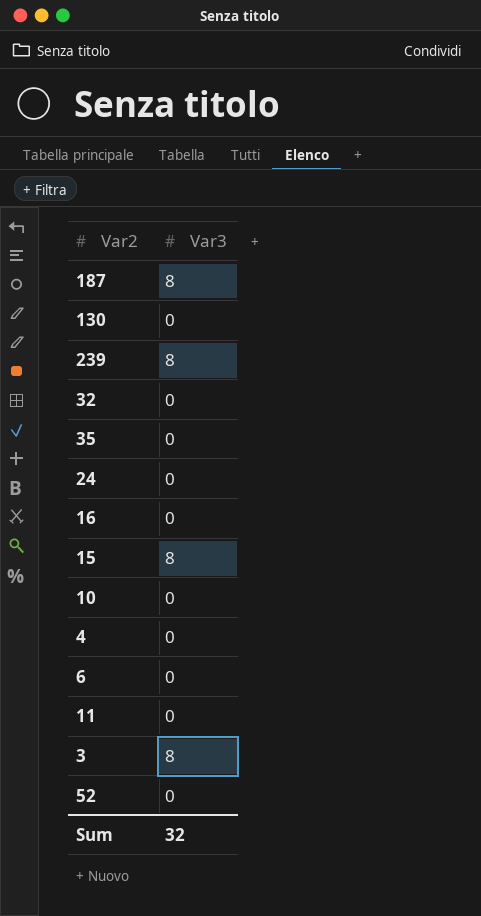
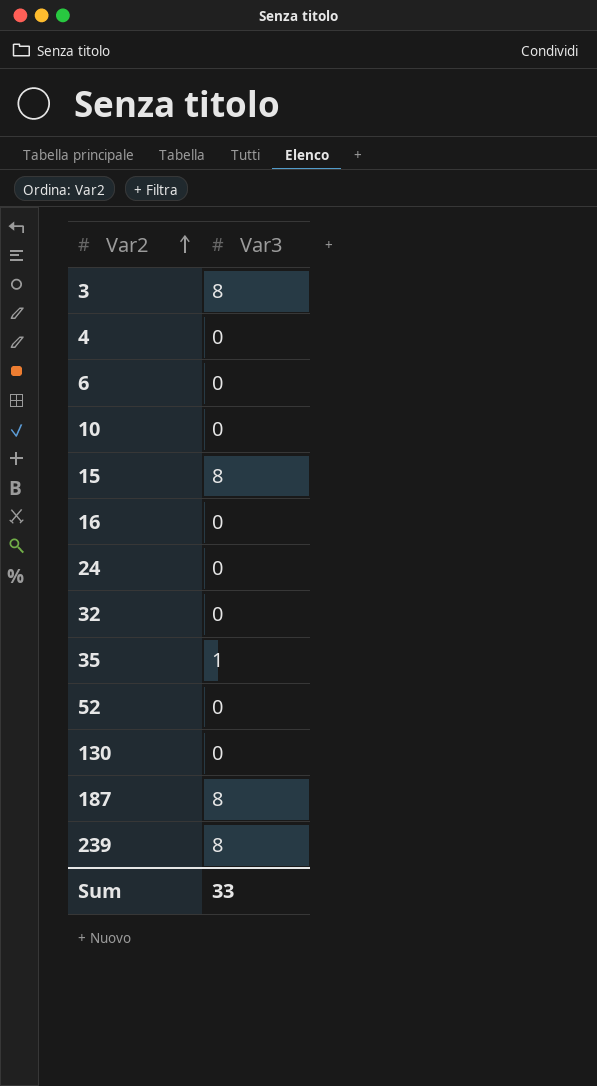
row order: none -> Var2 ascending
row 11: 0 -> none
35 | Var3: 0 -> 1
Sum | Var3: 32 -> 33

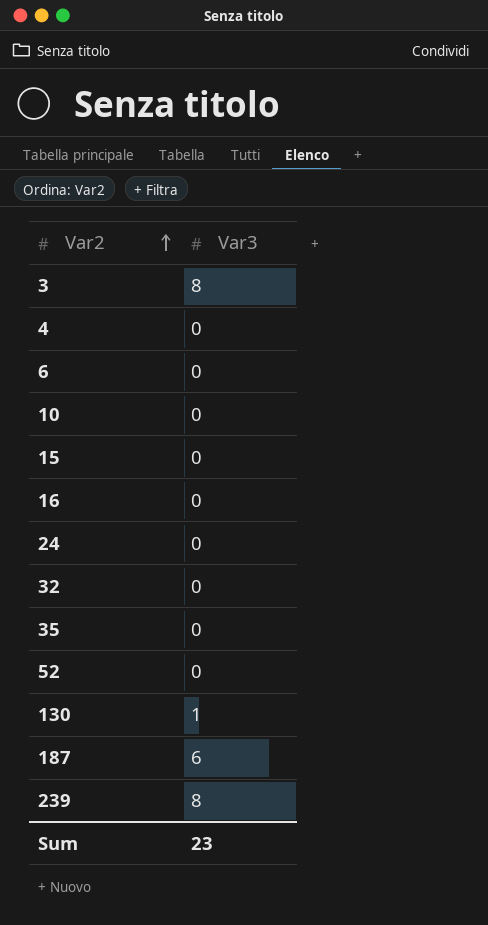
15 | Var3: 8 -> 0
35 | Var3: 1 -> 0
130 | Var3: 0 -> 1
187 | Var3: 8 -> 6
Sum | Var3: 33 -> 23

